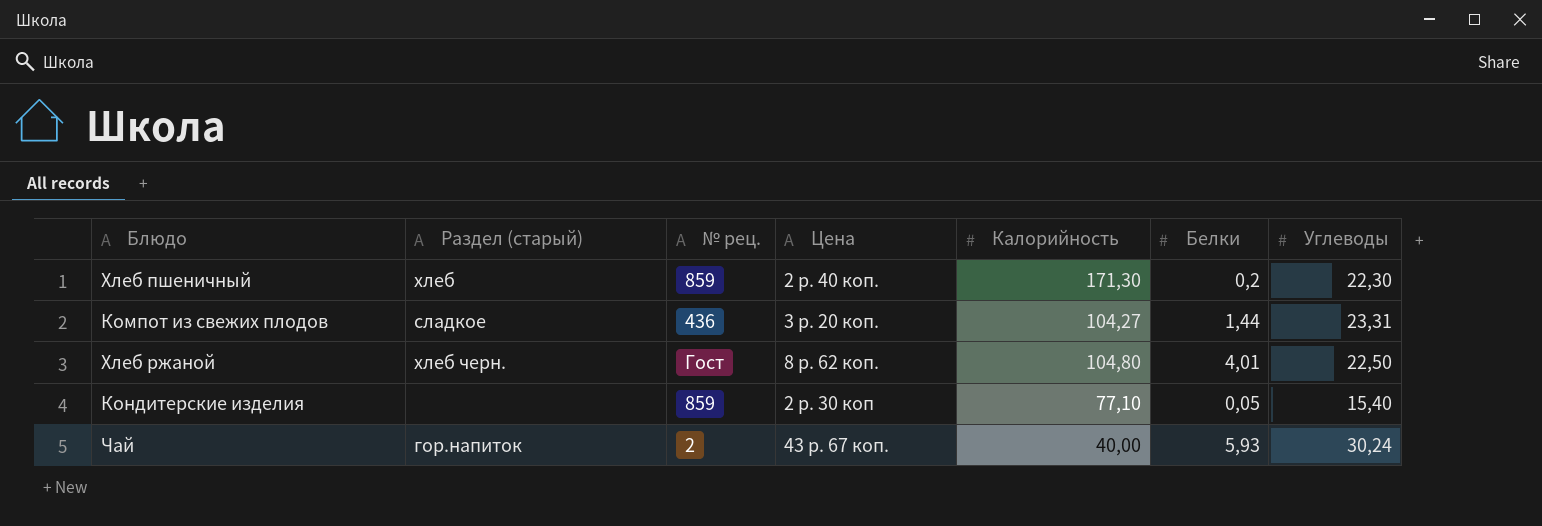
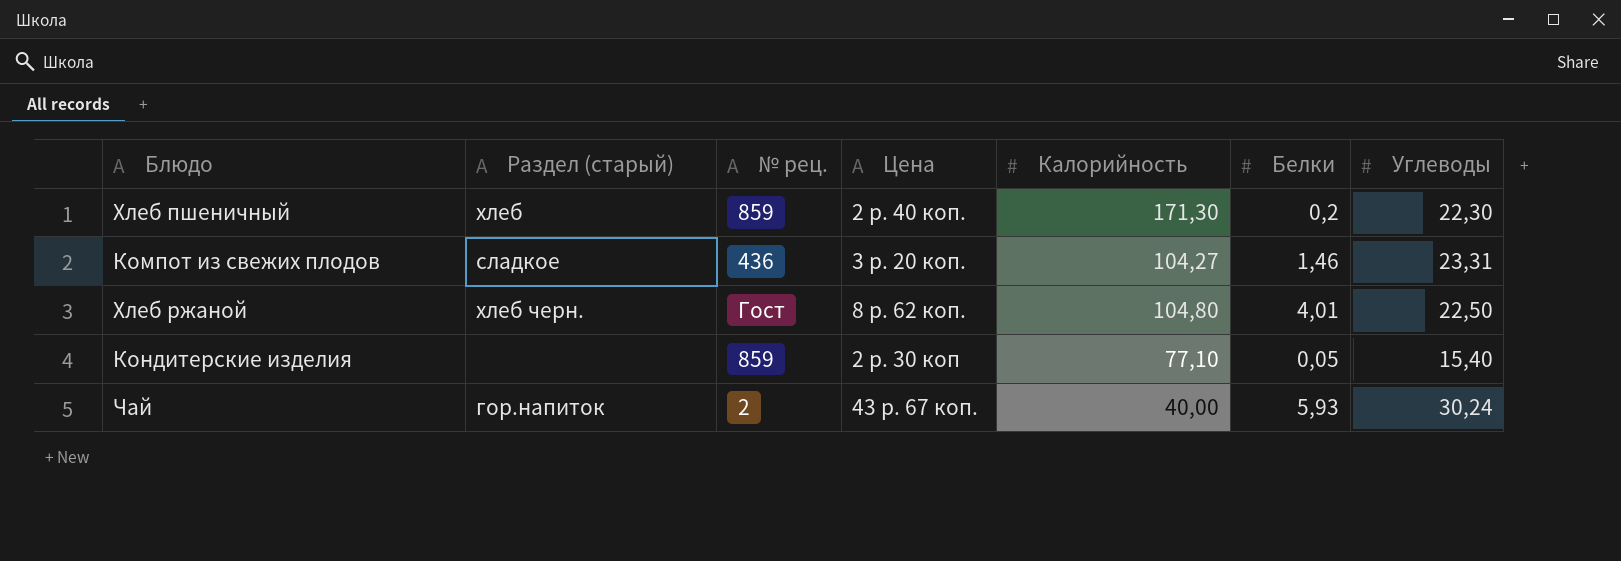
Компот из свежих плодов | Белки: 1,44 -> 1,46

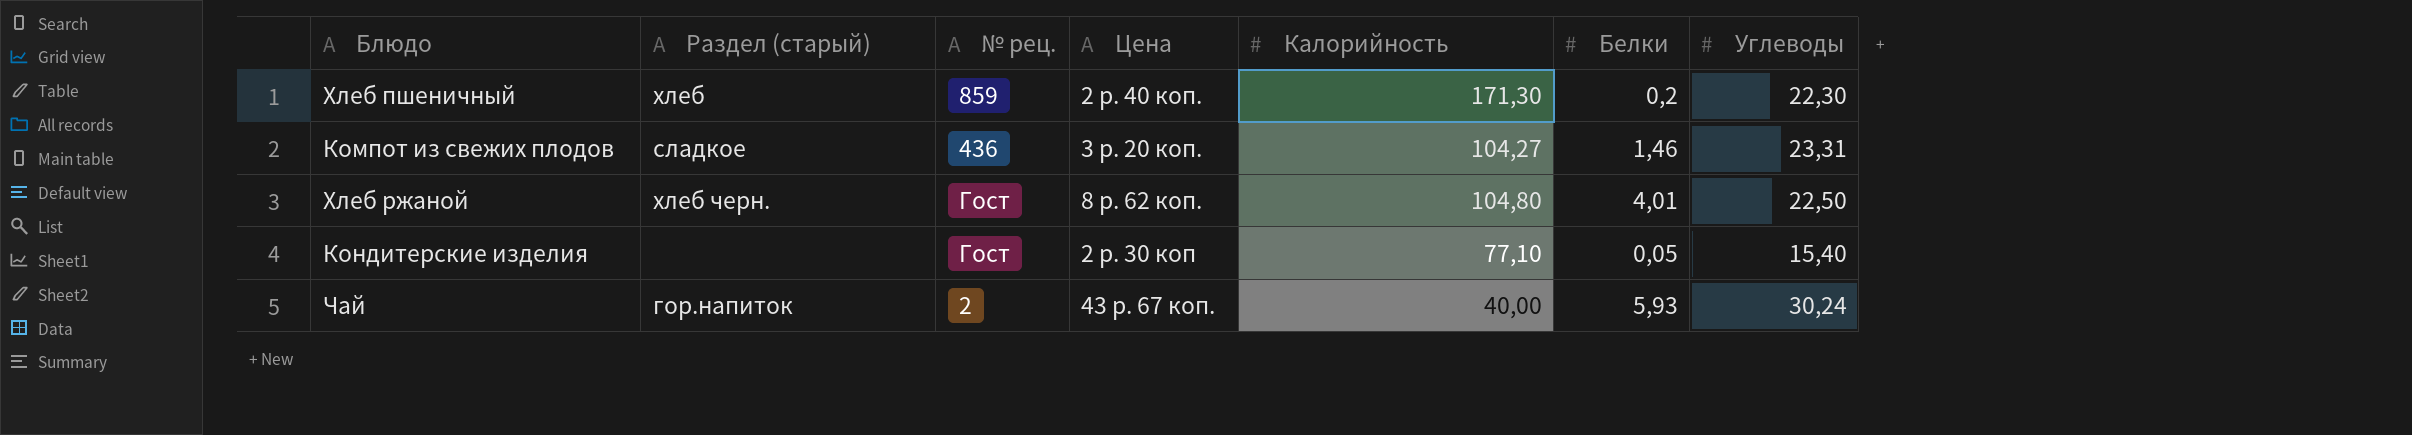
Кондитерские изделия | № рец.: 859 -> Гост

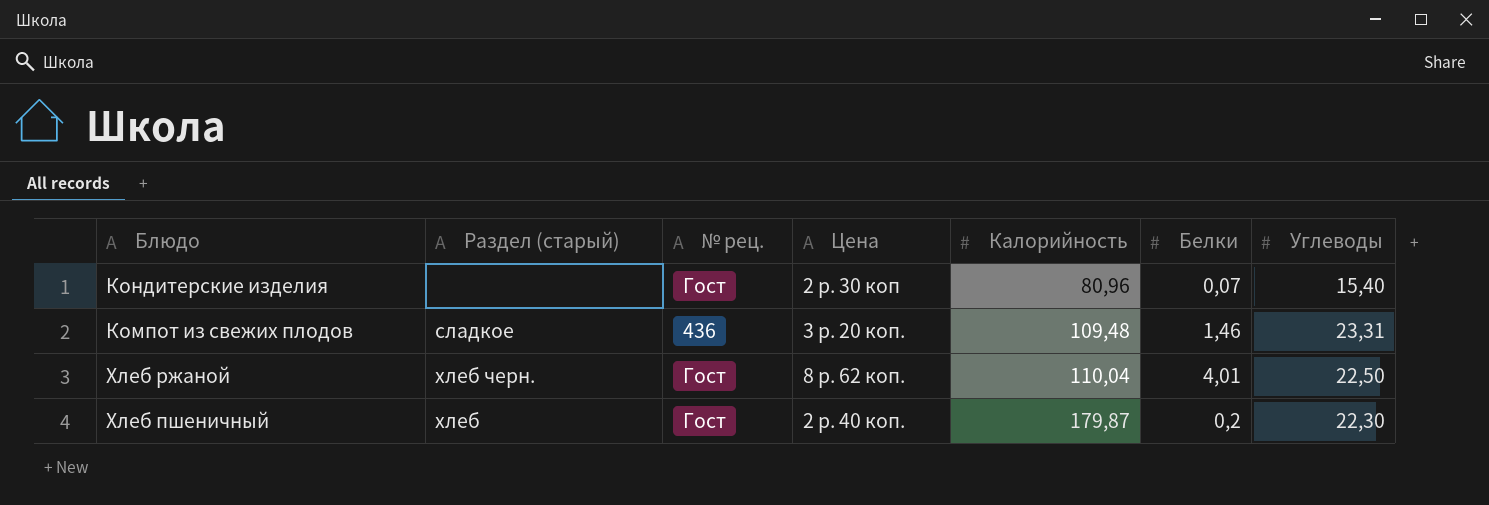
row order: none -> Калорийность ascending
row Чай: гор.напиток | 2 | 43 р. 67 коп. | 40,00 | 5,93 | 30,24 -> none
Кондитерские изделия | Калорийность: 77,10 -> 80,96
Кондитерские изделия | Белки: 0,05 -> 0,07
Компот из свежих плодов | Калорийность: 104,27 -> 109,48
Хлеб ржаной | Калорийность: 104,80 -> 110,04
Хлеб пшеничный | № рец.: 859 -> Гост
Хлеб пшеничный | Калорийность: 171,30 -> 179,87

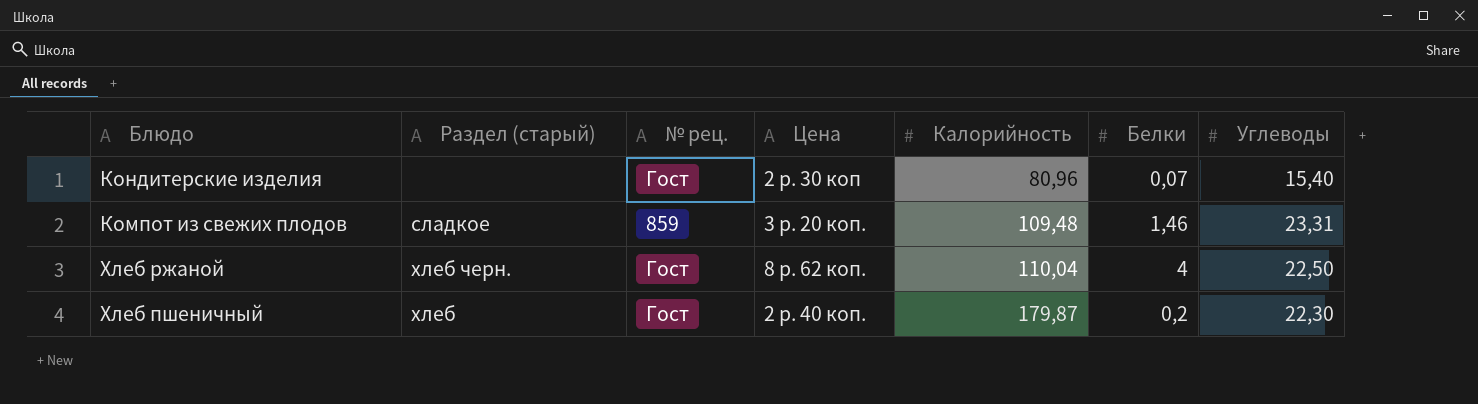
Компот из свежих плодов | № рец.: 436 -> 859
Хлеб ржаной | Белки: 4,01 -> 4

